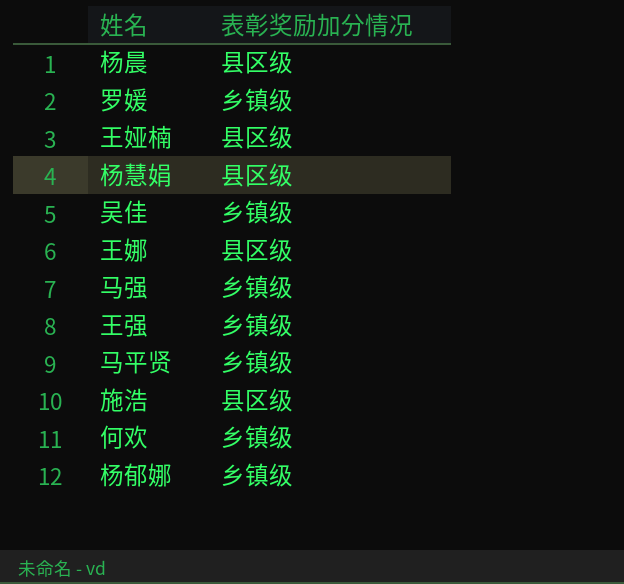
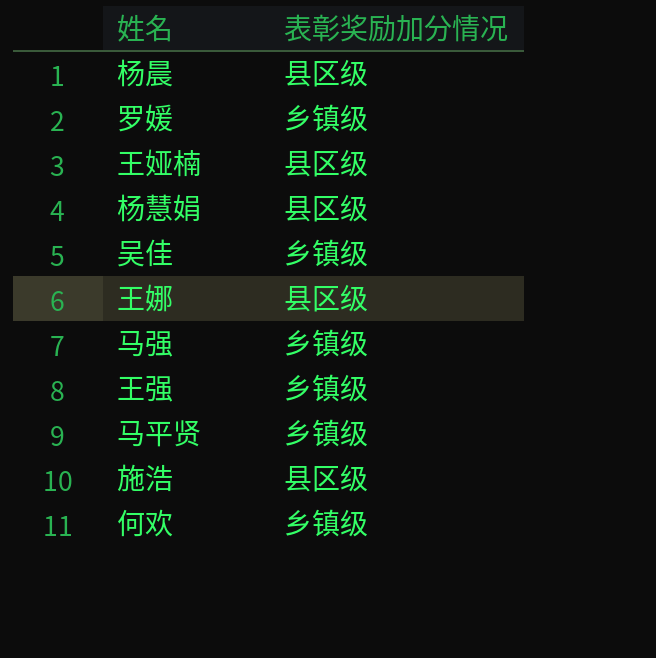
row 杨郁娜: 乡镇级 -> none

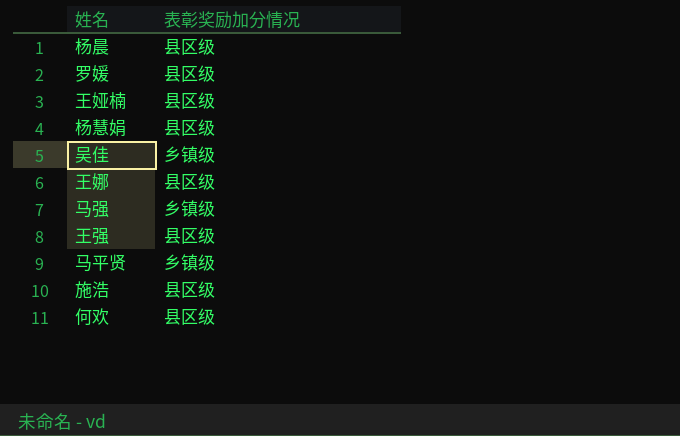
罗媛 | 表彰奖励加分情况: 乡镇级 -> 县区级
王强 | 表彰奖励加分情况: 乡镇级 -> 县区级
何欢 | 表彰奖励加分情况: 乡镇级 -> 县区级

